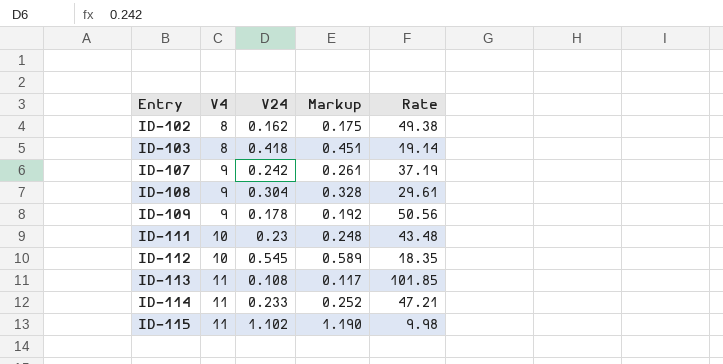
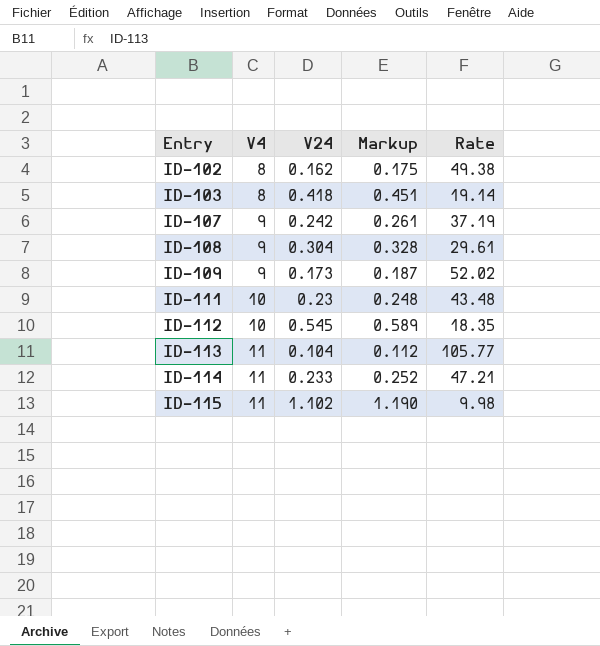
ID-109 | V24: 0.178 -> 0.173
ID-109 | Markup: 0.192 -> 0.187
ID-109 | Rate: 50.56 -> 52.02
ID-113 | V24: 0.108 -> 0.104
ID-113 | Markup: 0.117 -> 0.112
ID-113 | Rate: 101.85 -> 105.77

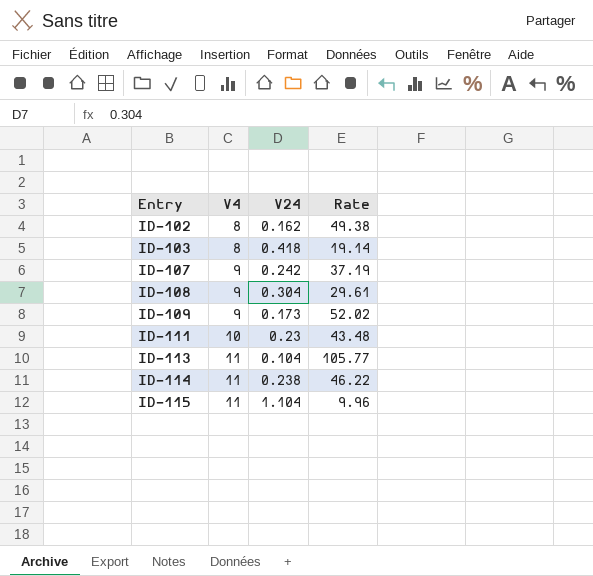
column Markup | formula: [V24] * 1.08 -> none
row ID-112: 10 | 0.545 | 0.589 | 18.35 -> none
ID-114 | V24: 0.233 -> 0.238
ID-114 | Rate: 47.21 -> 46.22
ID-115 | V24: 1.102 -> 1.104
ID-115 | Rate: 9.98 -> 9.96

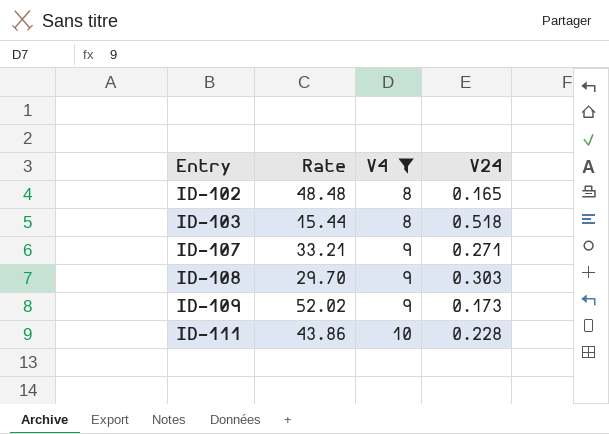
filter: none -> V4 != 11
column Rate | position: 4 -> 2
ID-102 | Rate: 49.38 -> 48.48
ID-102 | V24: 0.162 -> 0.165
ID-103 | Rate: 19.14 -> 15.44
ID-103 | V24: 0.418 -> 0.518
ID-107 | Rate: 37.19 -> 33.21
ID-107 | V24: 0.242 -> 0.271
ID-108 | Rate: 29.61 -> 29.70
ID-108 | V24: 0.304 -> 0.303
ID-111 | Rate: 43.48 -> 43.86
ID-111 | V24: 0.23 -> 0.228

